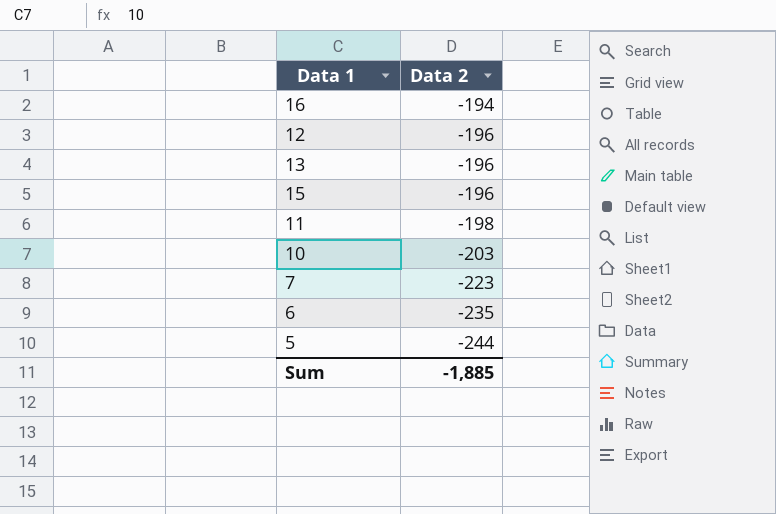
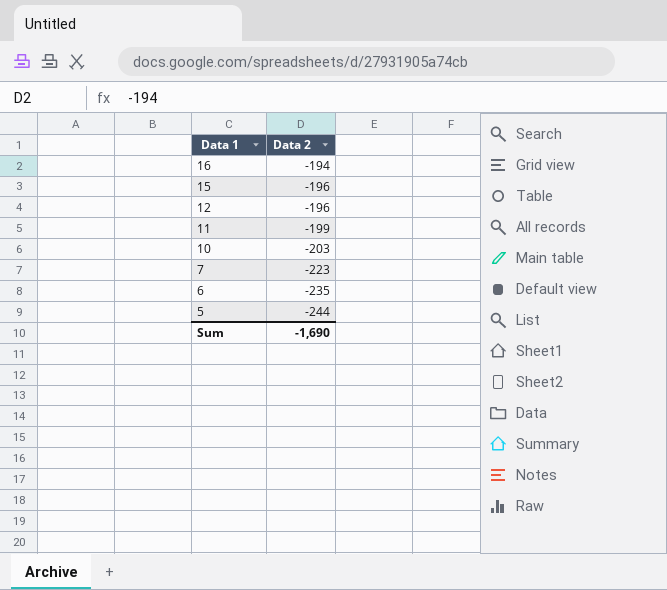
row order: Data 2 descending -> Data 1 descending
row 13: -196 -> none
11 | Data 2: -198 -> -199
Sum | Data 2: -1,885 -> -1,690

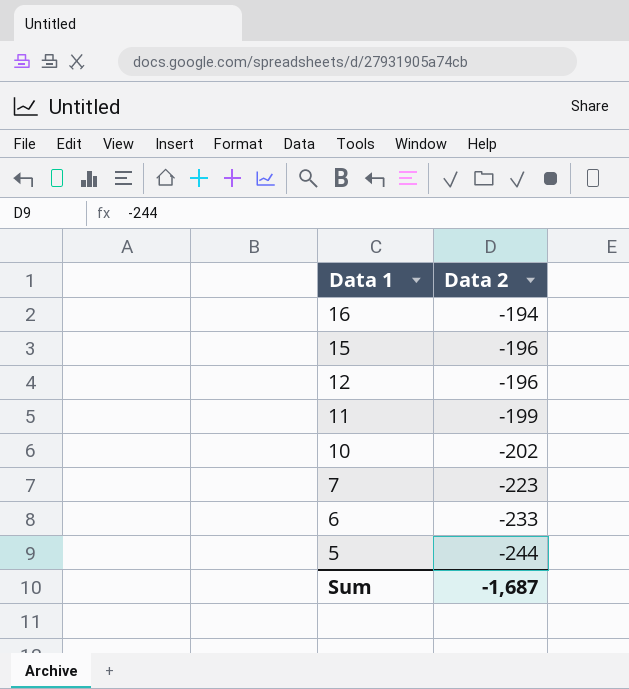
10 | Data 2: -203 -> -202
6 | Data 2: -235 -> -233
Sum | Data 2: -1,690 -> -1,687

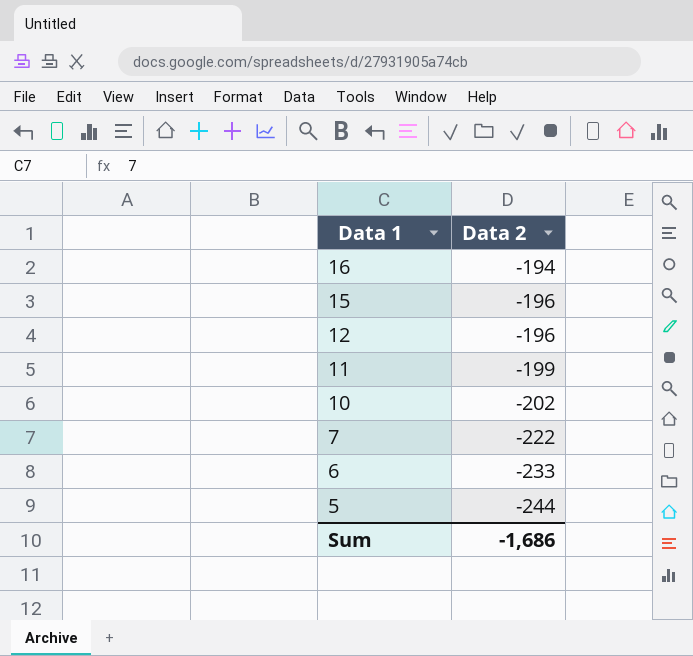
7 | Data 2: -223 -> -222
Sum | Data 2: -1,687 -> -1,686

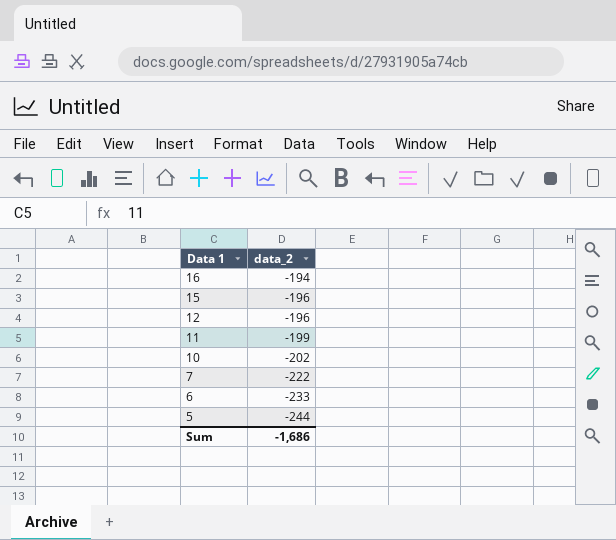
column name: Data 2 -> data_2

